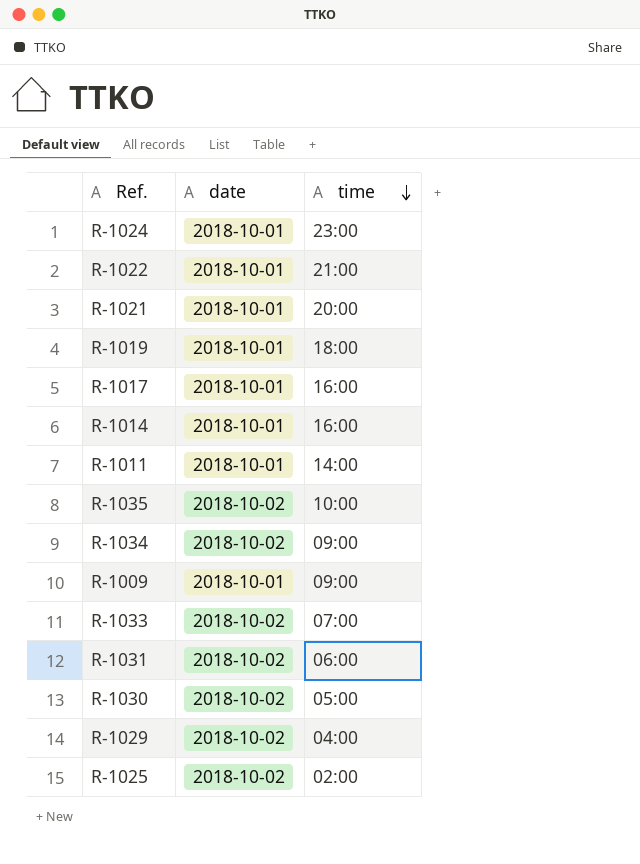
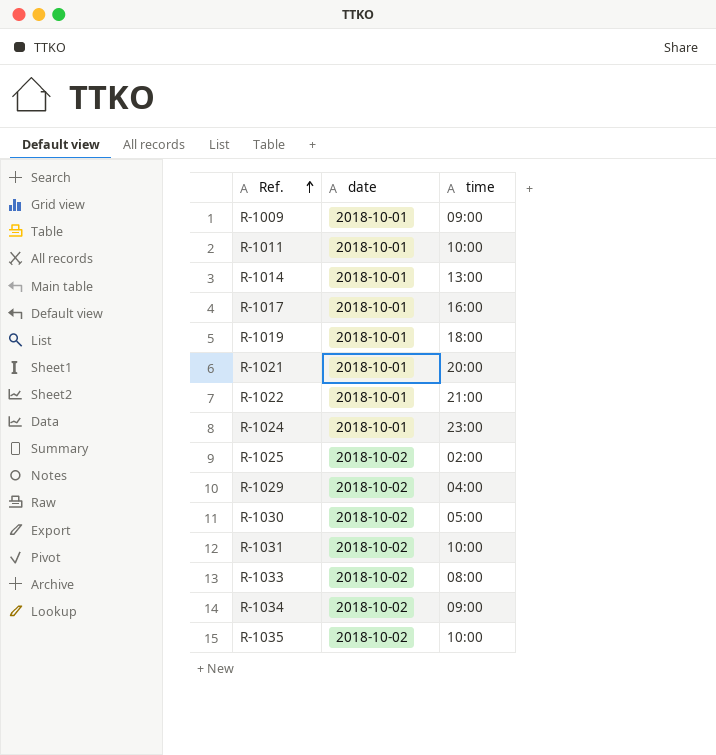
row order: time descending -> Ref. ascending
R-1011 | time: 14:00 -> 10:00
R-1014 | time: 16:00 -> 13:00
R-1031 | time: 06:00 -> 10:00
R-1033 | time: 07:00 -> 08:00

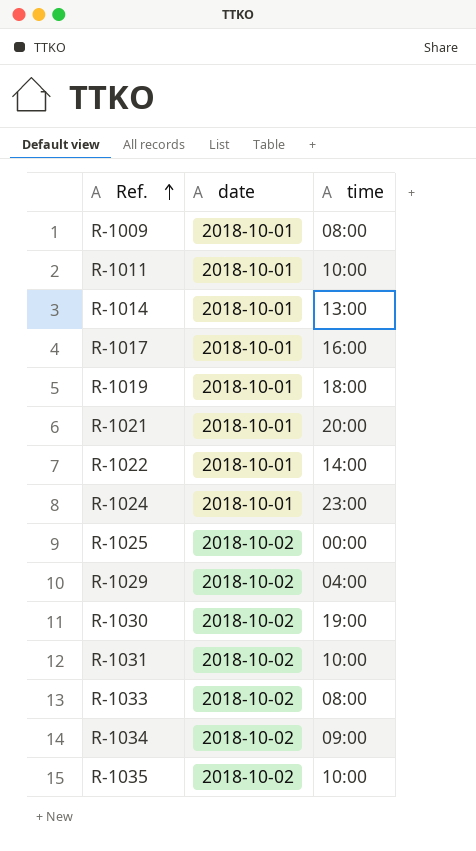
R-1009 | time: 09:00 -> 08:00
R-1022 | time: 21:00 -> 14:00
R-1025 | time: 02:00 -> 00:00
R-1030 | time: 05:00 -> 19:00

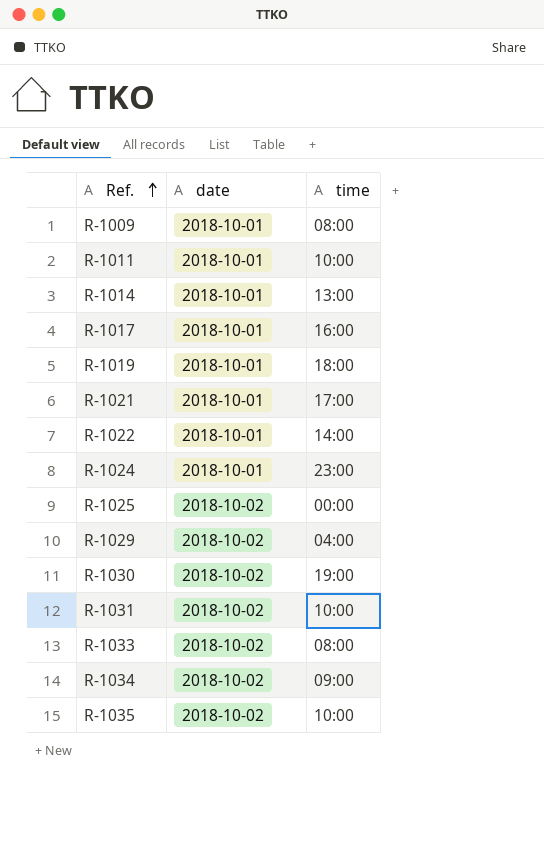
R-1021 | time: 20:00 -> 17:00

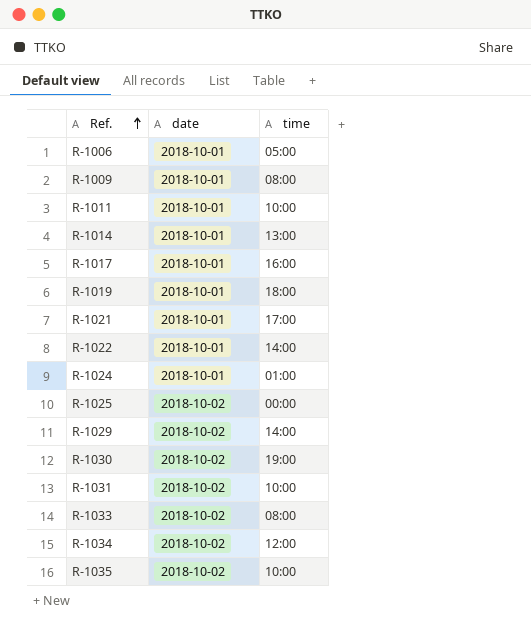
row R-1006: none -> 2018-10-01 | 05:00
R-1024 | time: 23:00 -> 01:00
R-1029 | time: 04:00 -> 14:00
R-1034 | time: 09:00 -> 12:00

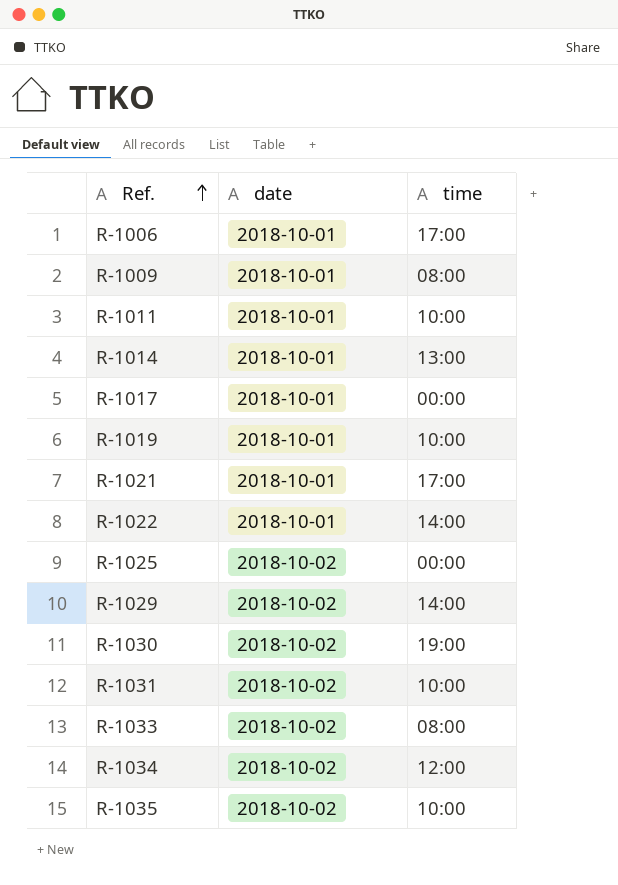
row R-1024: 2018-10-01 | 01:00 -> none
R-1006 | time: 05:00 -> 17:00
R-1017 | time: 16:00 -> 00:00
R-1019 | time: 18:00 -> 10:00

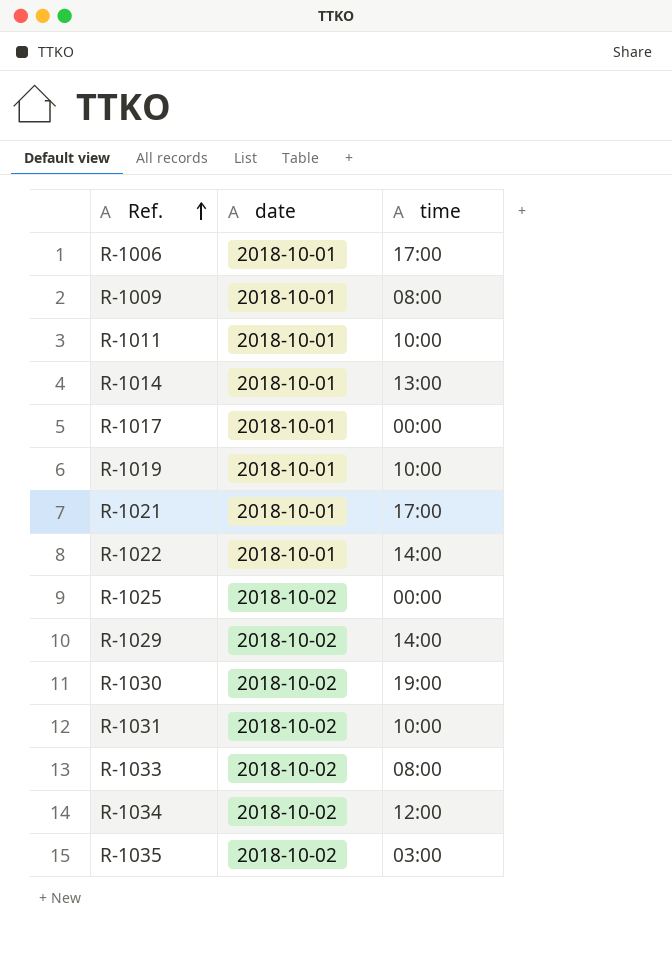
R-1035 | time: 10:00 -> 03:00

